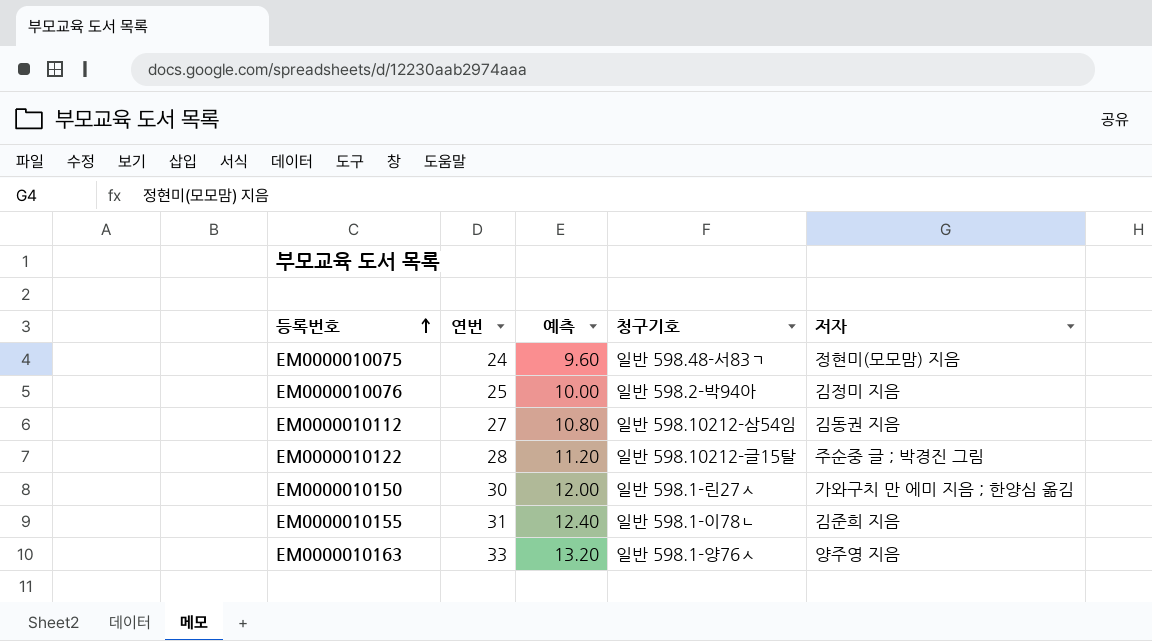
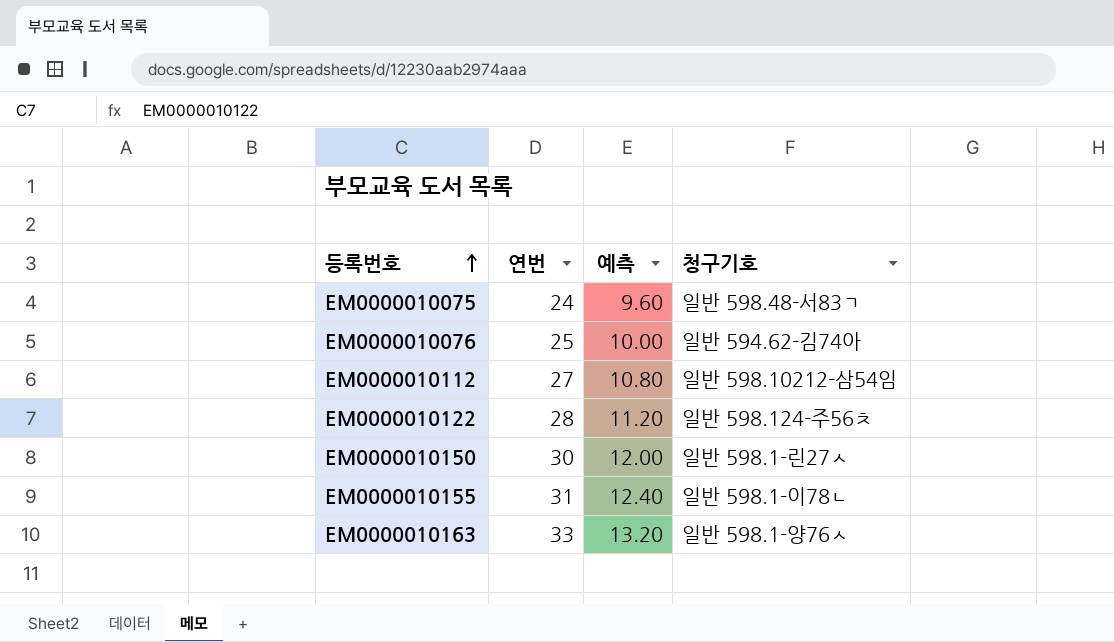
column 저자 | position: 5 -> none
EM0000010076 | 청구기호: 일반 598.2-박94아 -> 일반 594.62-김74아
EM0000010122 | 청구기호: 일반 598.10212-글15탈 -> 일반 598.124-주56ㅊ

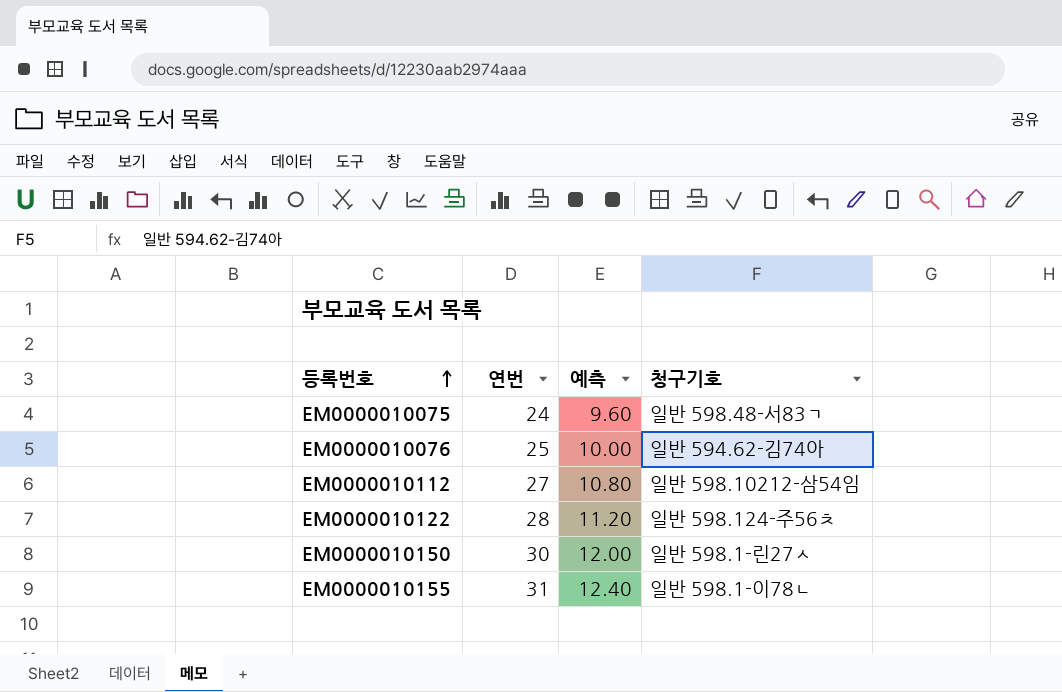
row EM0000010163: 33 | 13.20 | 일반 598.1-양76ㅅ -> none

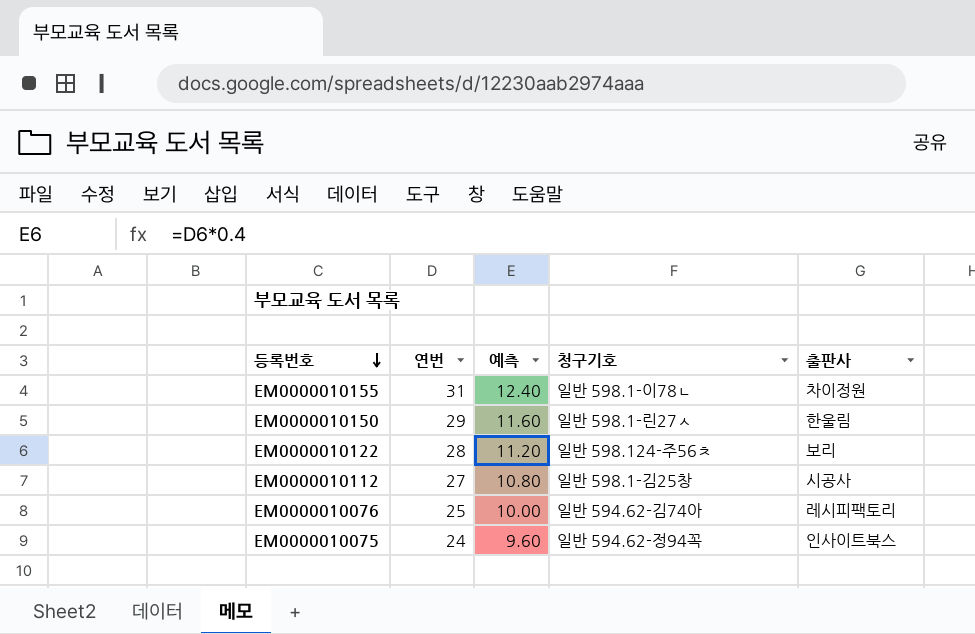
row order: 등록번호 ascending -> 등록번호 descending
column 출판사 | position: none -> 5
EM0000010150 | 연번: 30 -> 29
EM0000010150 | 예측: 12.00 -> 11.60
EM0000010112 | 청구기호: 일반 598.10212-삼54임 -> 일반 598.1-김25창
EM0000010075 | 청구기호: 일반 598.48-서83ㄱ -> 일반 594.62-정94꼭

